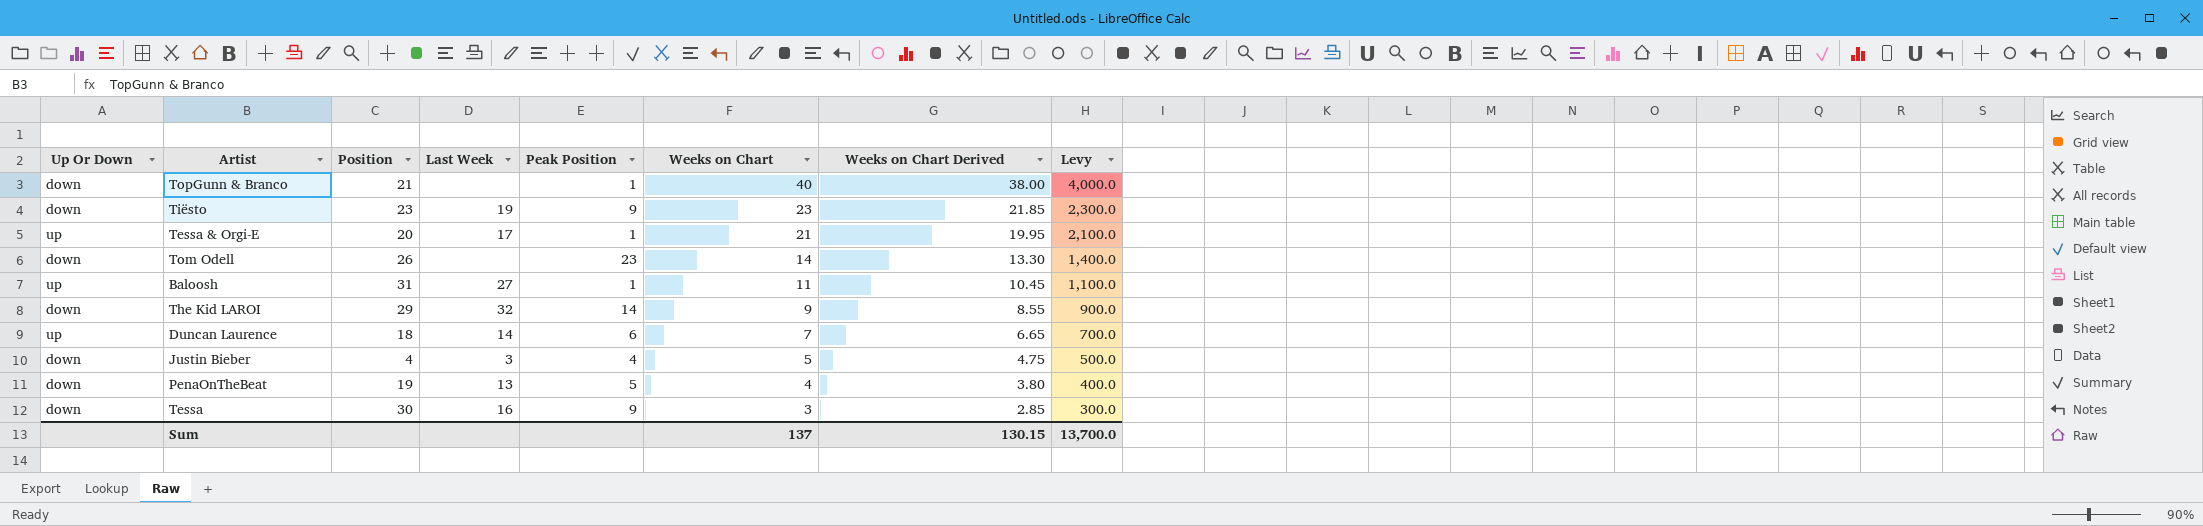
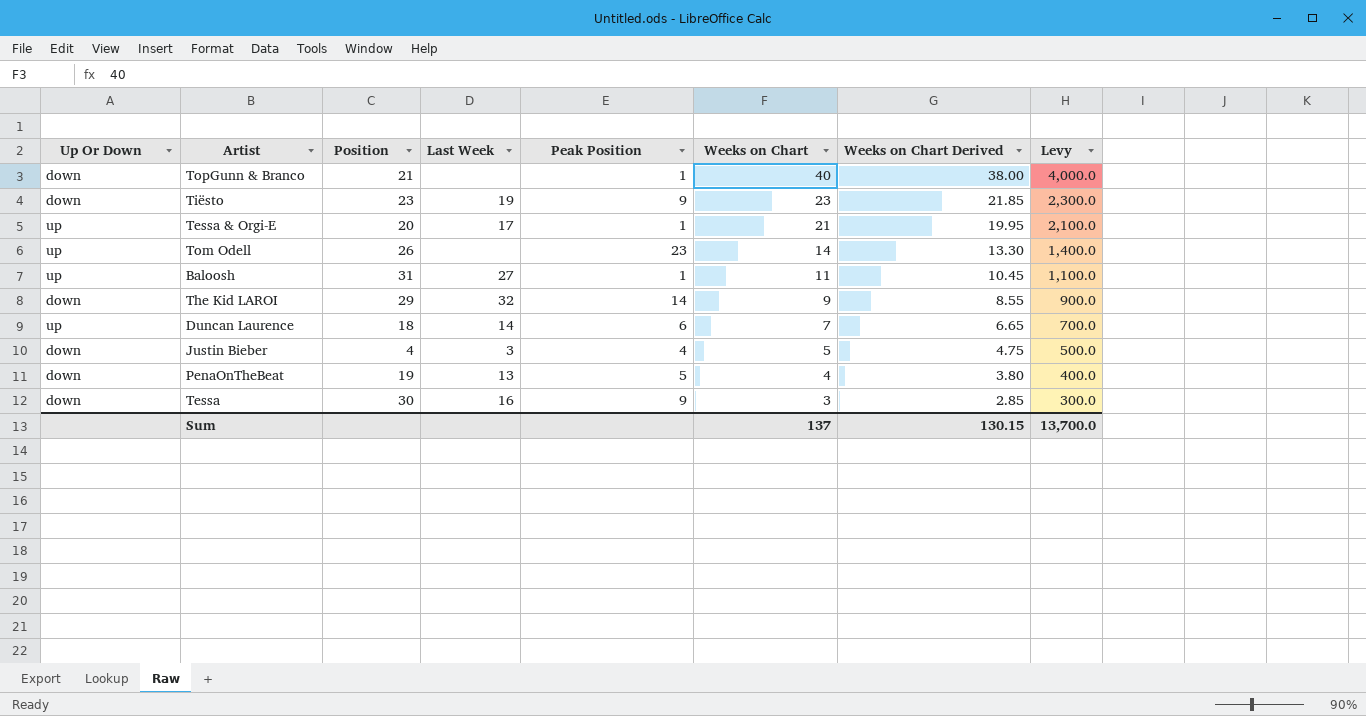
Tom Odell | Up Or Down: down -> up

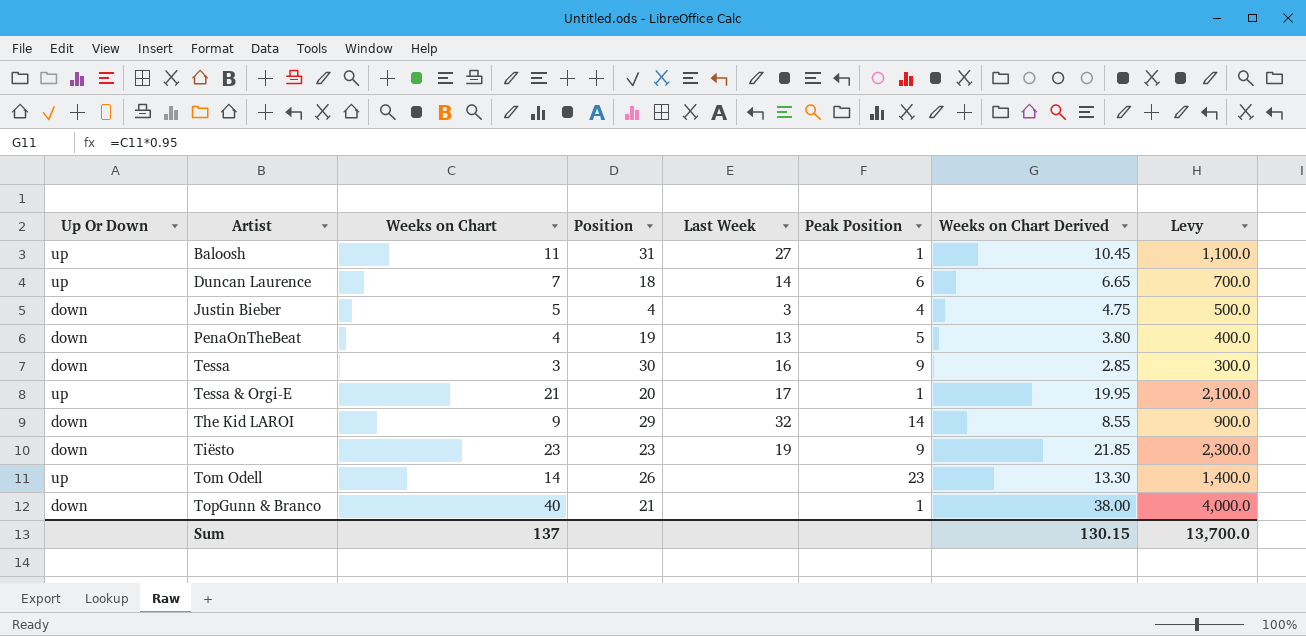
row order: Weeks on Chart descending -> Artist ascending
column Weeks on Chart | position: 6 -> 3

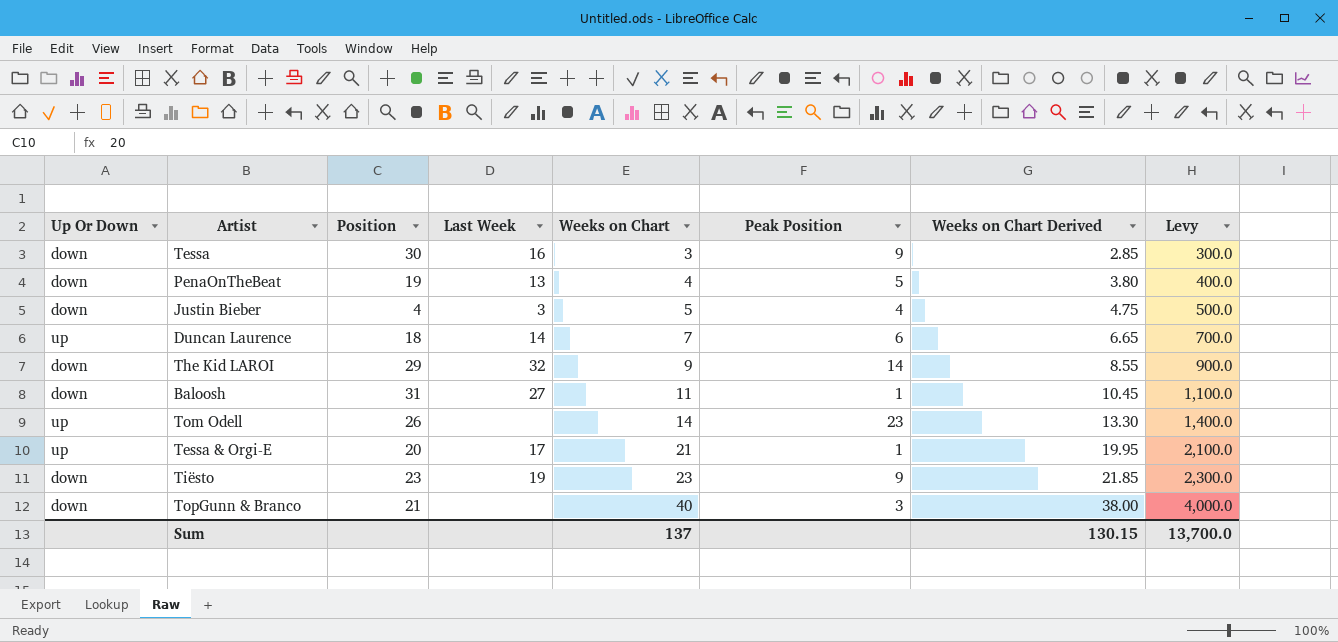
row order: Artist ascending -> Weeks on Chart ascending
column Weeks on Chart | position: 3 -> 5
Baloosh | Up Or Down: up -> down
TopGunn & Branco | Peak Position: 1 -> 3

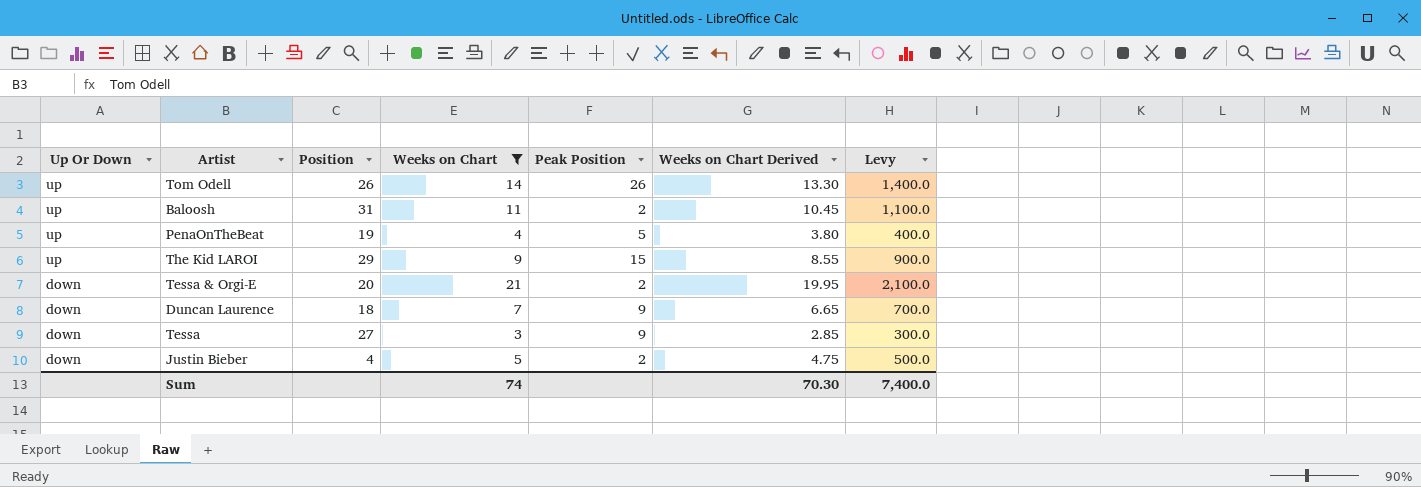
filter: none -> Weeks on Chart <= 21
row order: Weeks on Chart ascending -> Up Or Down descending
column Last Week | position: 4 -> none
Tom Odell | Peak Position: 23 -> 26
Baloosh | Up Or Down: down -> up
Baloosh | Peak Position: 1 -> 2
PenaOnTheBeat | Up Or Down: down -> up
The Kid LAROI | Up Or Down: down -> up
The Kid LAROI | Peak Position: 14 -> 15
Tessa & Orgi-E | Up Or Down: up -> down
Tessa & Orgi-E | Peak Position: 1 -> 2
Duncan Laurence | Up Or Down: up -> down
Duncan Laurence | Peak Position: 6 -> 9
Tessa | Position: 30 -> 27
Justin Bieber | Peak Position: 4 -> 2
Sum | Weeks on Chart: 137 -> 74
Sum | Weeks on Chart Derived: 130.15 -> 70.30
Sum | Levy: 13,700.0 -> 7,400.0

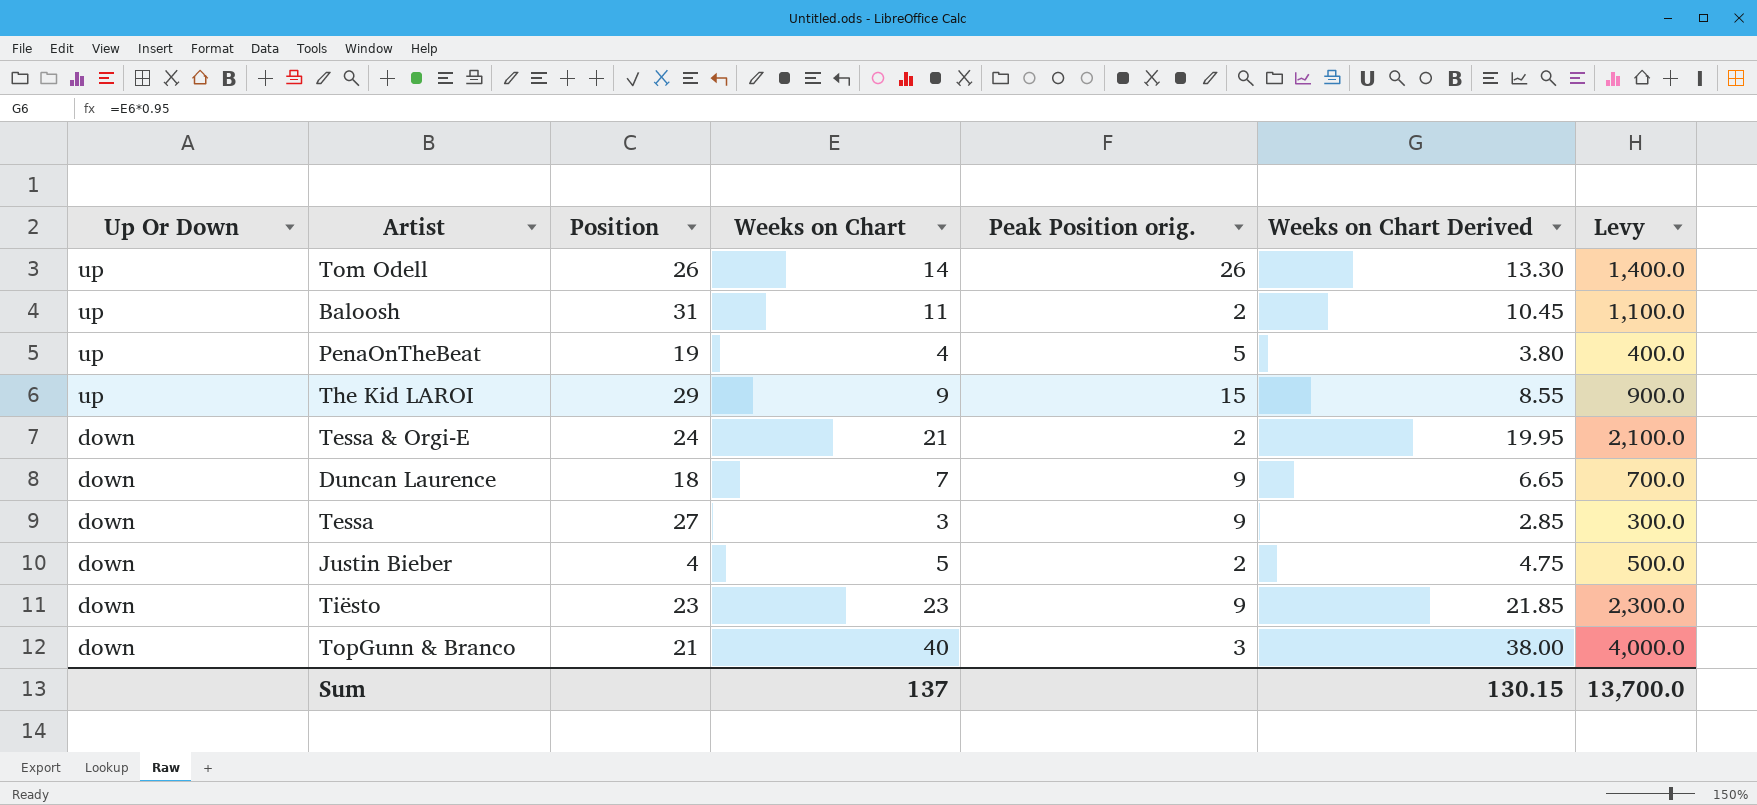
filter: Weeks on Chart <= 21 -> none
column name: Peak Position -> Peak Position orig.
Tessa & Orgi-E | Position: 20 -> 24
Sum | Weeks on Chart: 74 -> 137
Sum | Weeks on Chart Derived: 70.30 -> 130.15
Sum | Levy: 7,400.0 -> 13,700.0

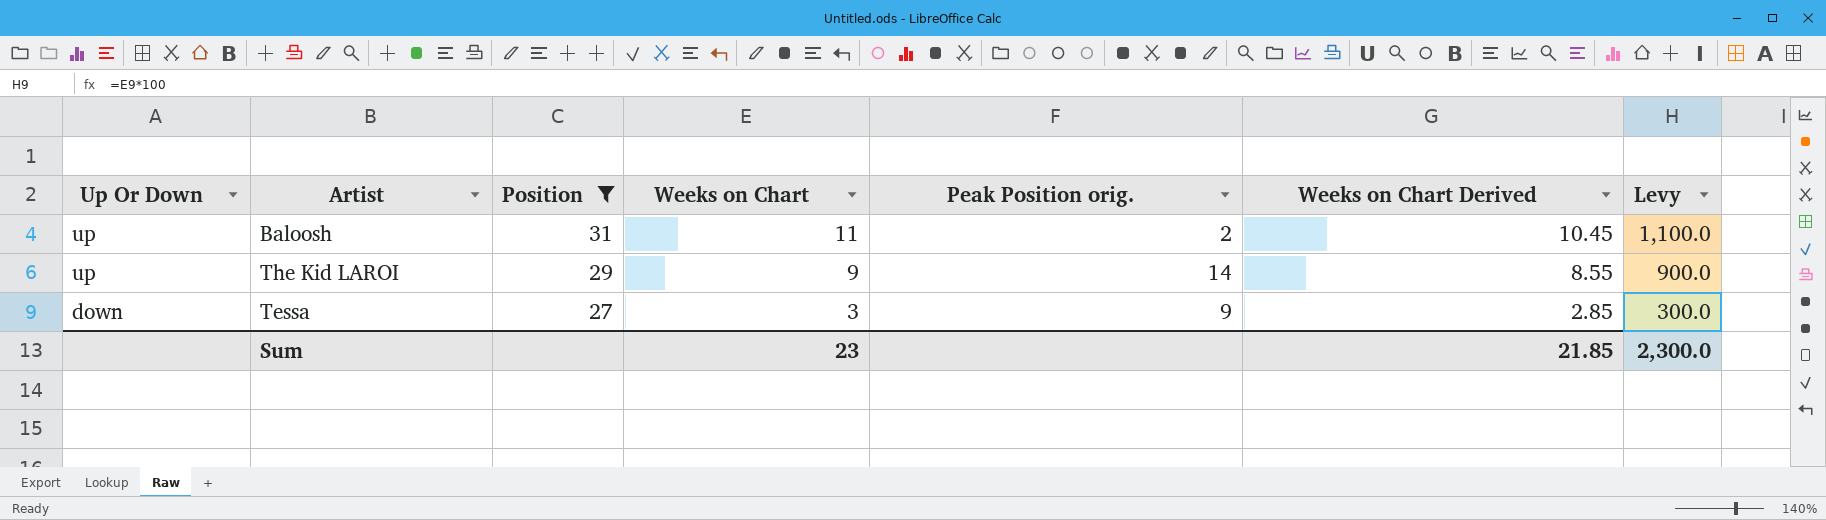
filter: none -> Position >= 27
The Kid LAROI | Peak Position orig.: 15 -> 14
Sum | Weeks on Chart: 137 -> 23
Sum | Weeks on Chart Derived: 130.15 -> 21.85
Sum | Levy: 13,700.0 -> 2,300.0

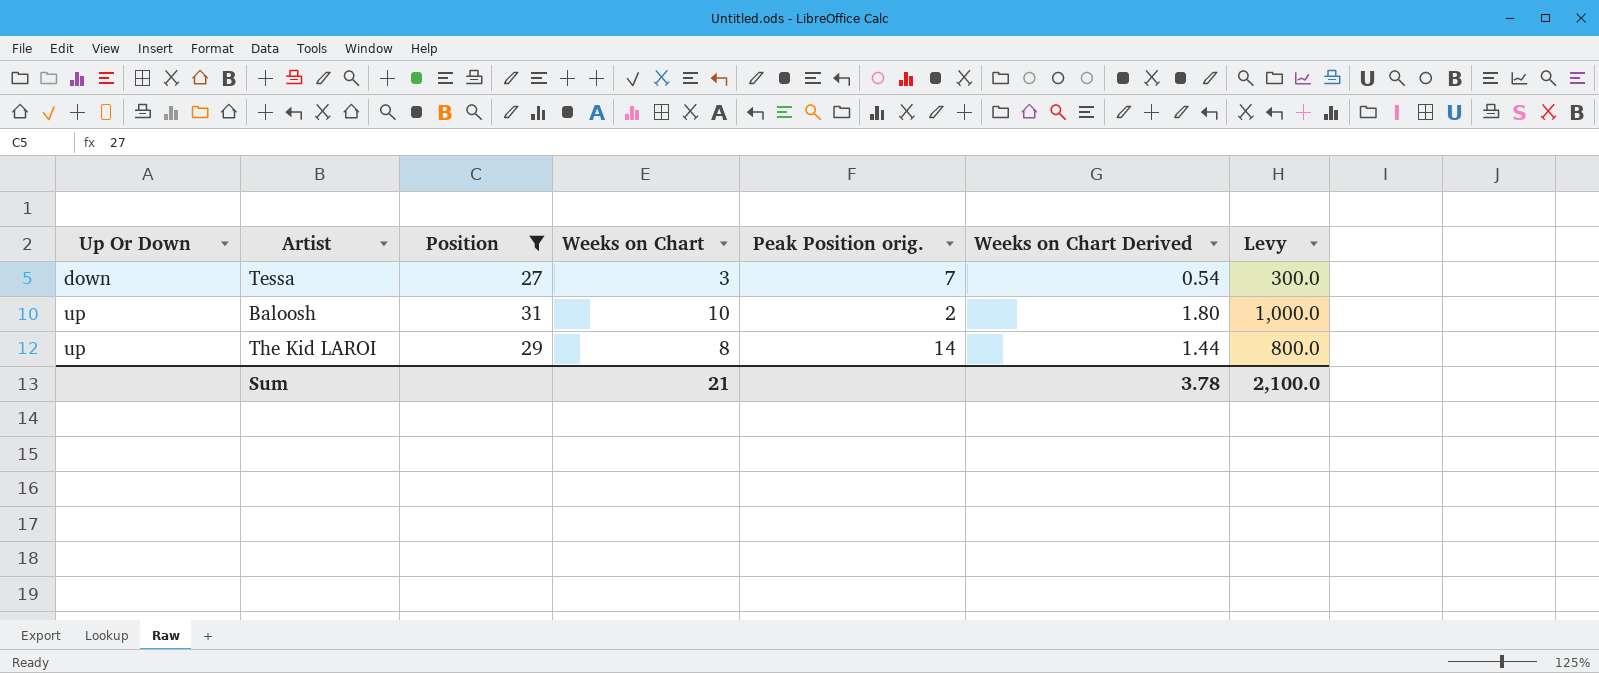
row order: Up Or Down descending -> Up Or Down ascending
column Weeks on Chart Derived | formula: [Weeks on Chart] * 0.95 -> [Weeks on Chart] * 0.18
Tessa | Peak Position orig.: 9 -> 7
Baloosh | Weeks on Chart: 11 -> 10
Baloosh | Levy: 1,100.0 -> 1,000.0
The Kid LAROI | Weeks on Chart: 9 -> 8
The Kid LAROI | Levy: 900.0 -> 800.0
Sum | Weeks on Chart: 23 -> 21
Sum | Weeks on Chart Derived: 21.85 -> 3.78
Sum | Levy: 2,300.0 -> 2,100.0

